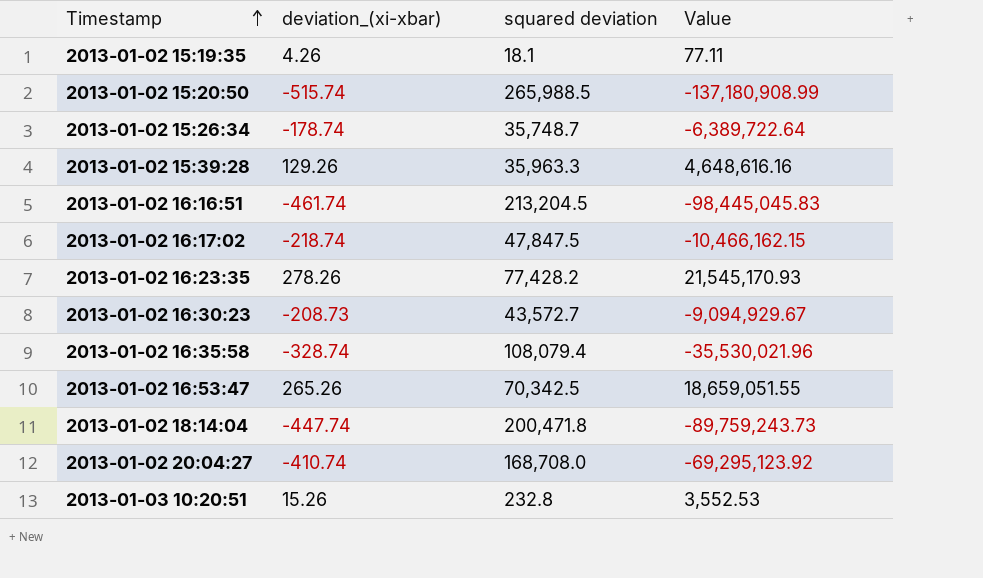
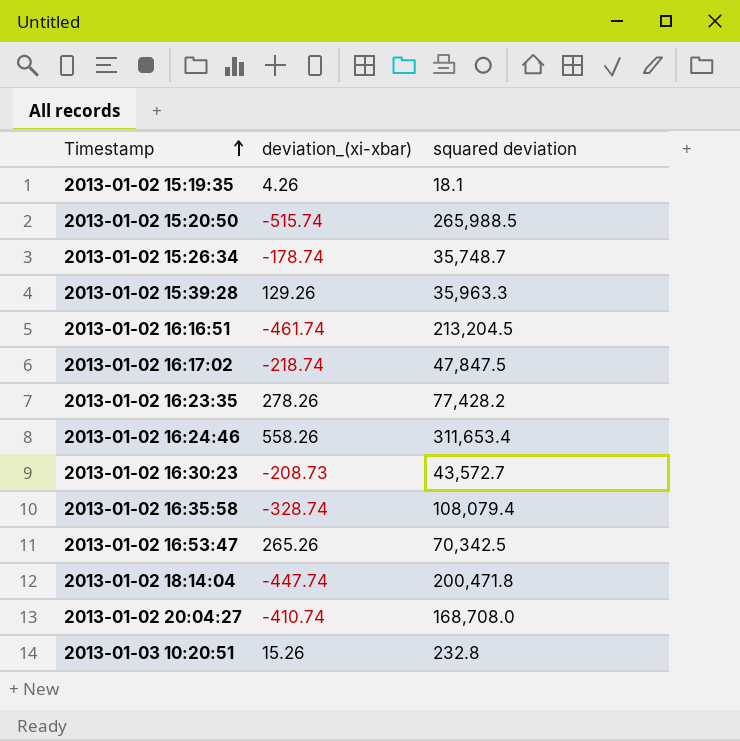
column Value | formula: [deviation_(xi-xbar)] * [squared deviation] -> none
row 2013-01-02 16:24:46: none -> 558.26 | 311,653.4

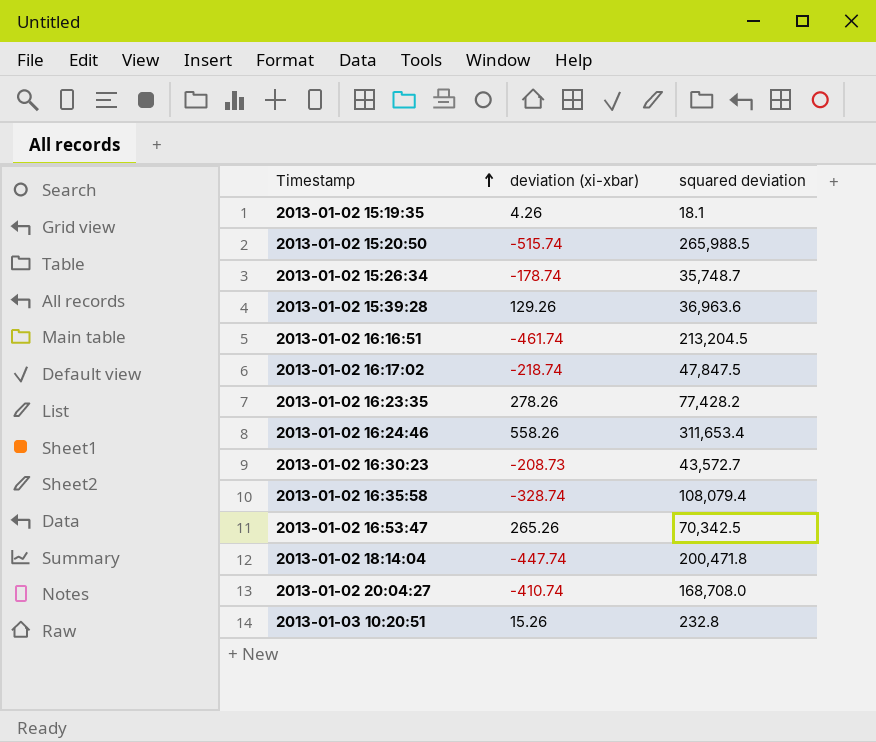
column name: deviation_(xi-xbar) -> deviation (xi-xbar)
2013-01-02 15:39:28 | squared deviation: 35,963.3 -> 36,963.6

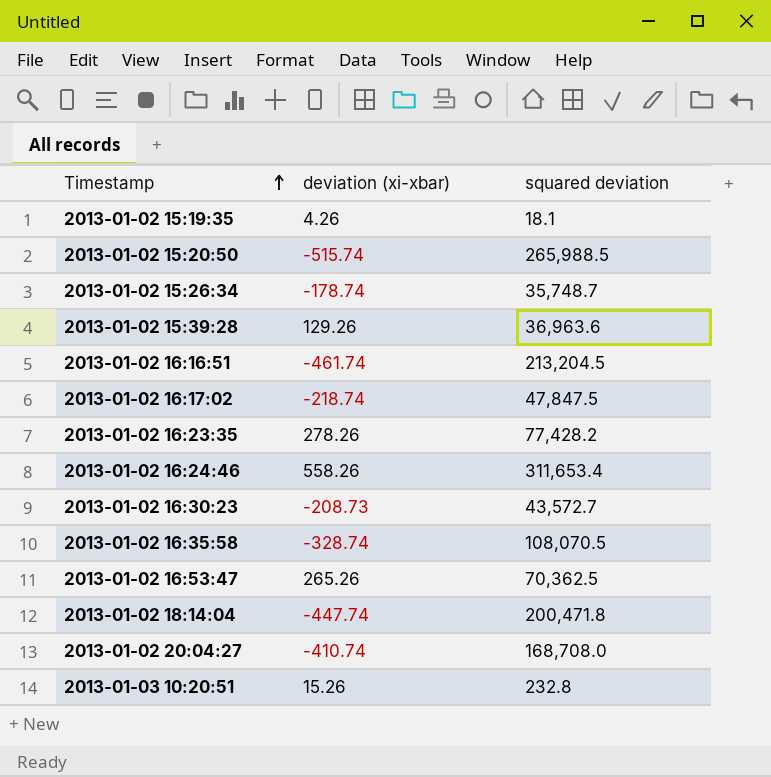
2013-01-02 16:35:58 | squared deviation: 108,079.4 -> 108,070.5
2013-01-02 16:53:47 | squared deviation: 70,342.5 -> 70,362.5

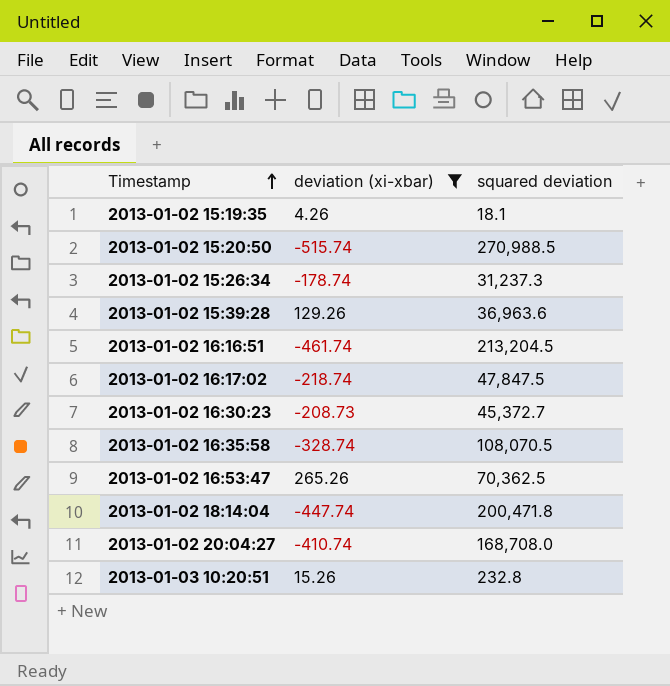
filter: none -> deviation (xi-xbar) <= 265.26
2013-01-02 15:20:50 | squared deviation: 265,988.5 -> 270,988.5
2013-01-02 15:26:34 | squared deviation: 35,748.7 -> 31,237.3
2013-01-02 16:30:23 | squared deviation: 43,572.7 -> 45,372.7

